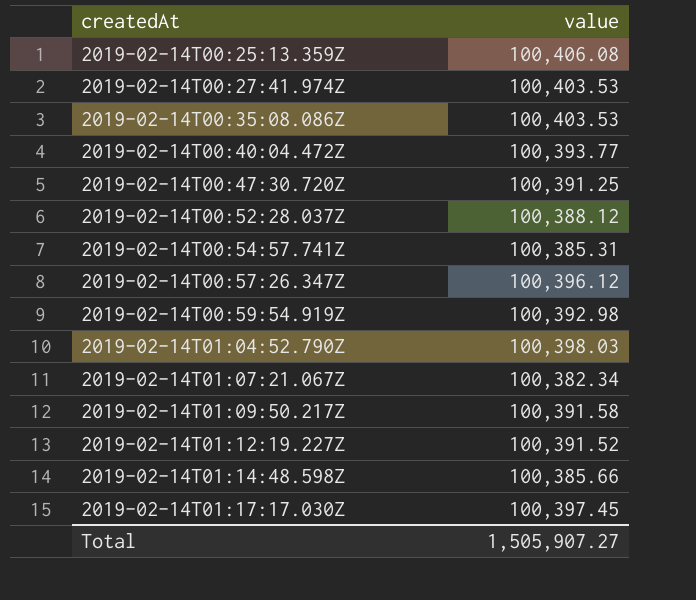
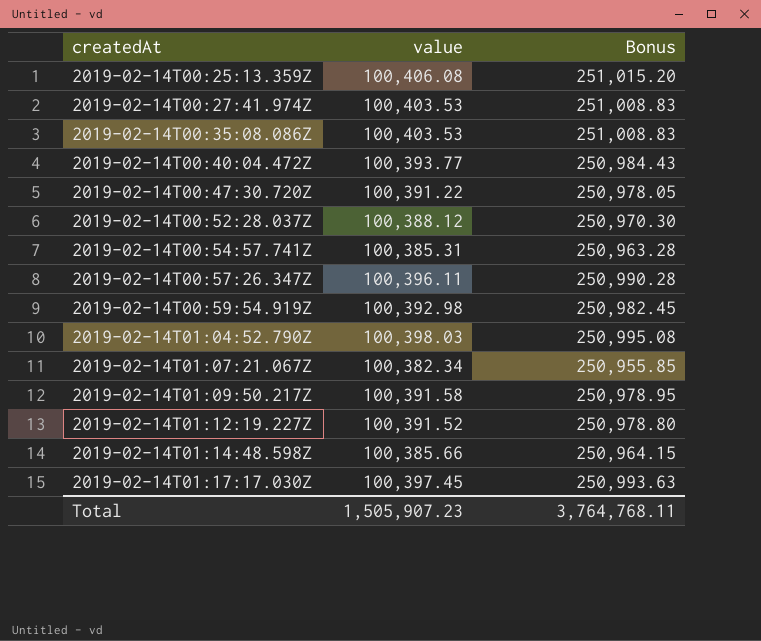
column Bonus | formula: none -> [value] * 2.5
2019-02-14T00:47:30.720Z | value: 100,391.25 -> 100,391.22
2019-02-14T00:57:26.347Z | value: 100,396.12 -> 100,396.11
Total | value: 1,505,907.27 -> 1,505,907.23

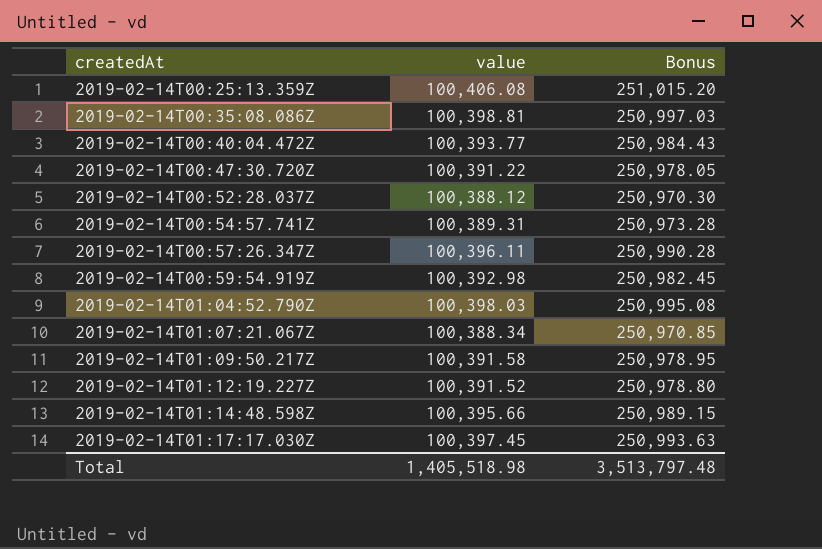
row 2019-02-14T00:27:41.974Z: 100,403.53 | 251,008.83 -> none
2019-02-14T00:35:08.086Z | value: 100,403.53 -> 100,398.81
2019-02-14T00:35:08.086Z | Bonus: 251,008.83 -> 250,997.03
2019-02-14T00:54:57.741Z | value: 100,385.31 -> 100,389.31
2019-02-14T00:54:57.741Z | Bonus: 250,963.28 -> 250,973.28
2019-02-14T01:07:21.067Z | value: 100,382.34 -> 100,388.34
2019-02-14T01:07:21.067Z | Bonus: 250,955.85 -> 250,970.85
2019-02-14T01:14:48.598Z | value: 100,385.66 -> 100,395.66
2019-02-14T01:14:48.598Z | Bonus: 250,964.15 -> 250,989.15
Total | value: 1,505,907.23 -> 1,405,518.98
Total | Bonus: 3,764,768.11 -> 3,513,797.48

